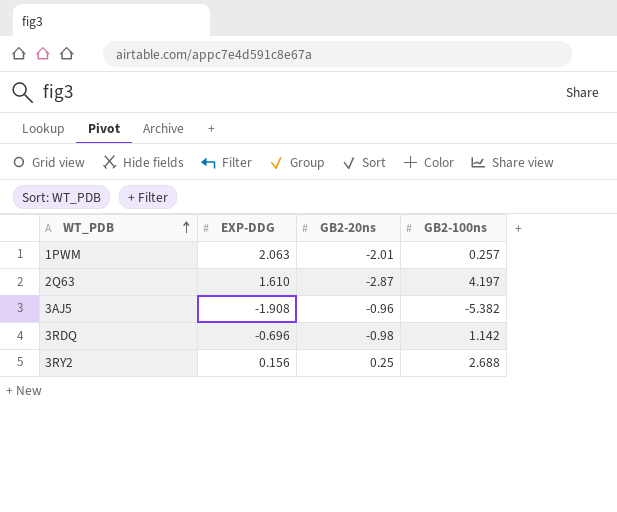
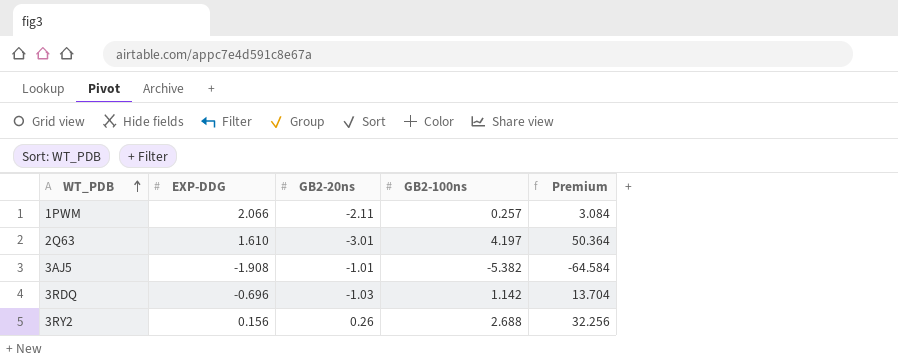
column Premium | formula: none -> [GB2-100ns] * 12
1PWM | EXP-DDG: 2.063 -> 2.066
1PWM | GB2-20ns: -2.01 -> -2.11
2Q63 | GB2-20ns: -2.87 -> -3.01
3AJ5 | GB2-20ns: -0.96 -> -1.01
3RDQ | GB2-20ns: -0.98 -> -1.03
3RY2 | GB2-20ns: 0.25 -> 0.26

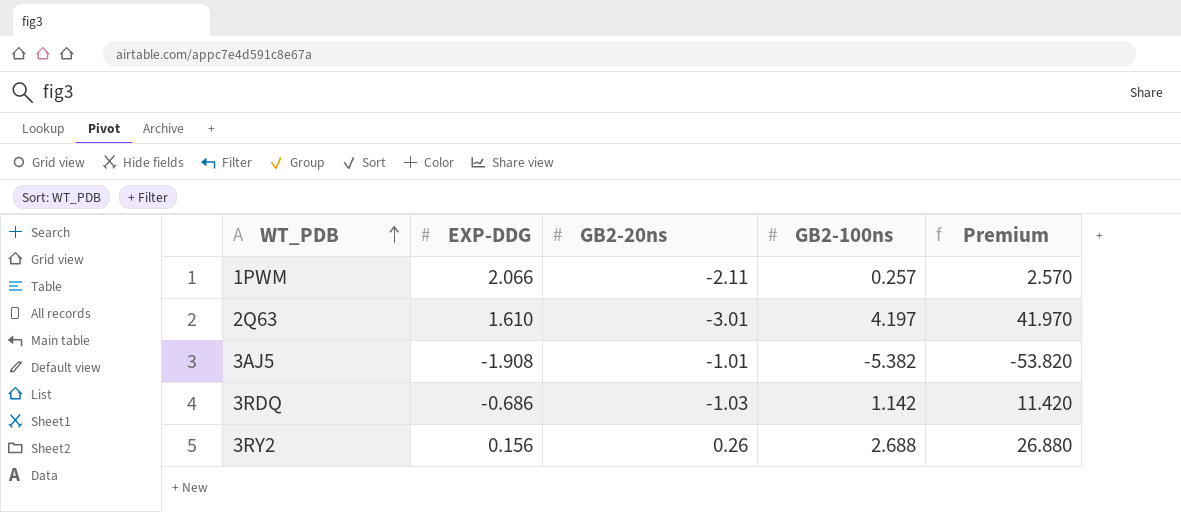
column Premium | formula: [GB2-100ns] * 12 -> [GB2-100ns] * 10
3RDQ | EXP-DDG: -0.696 -> -0.686

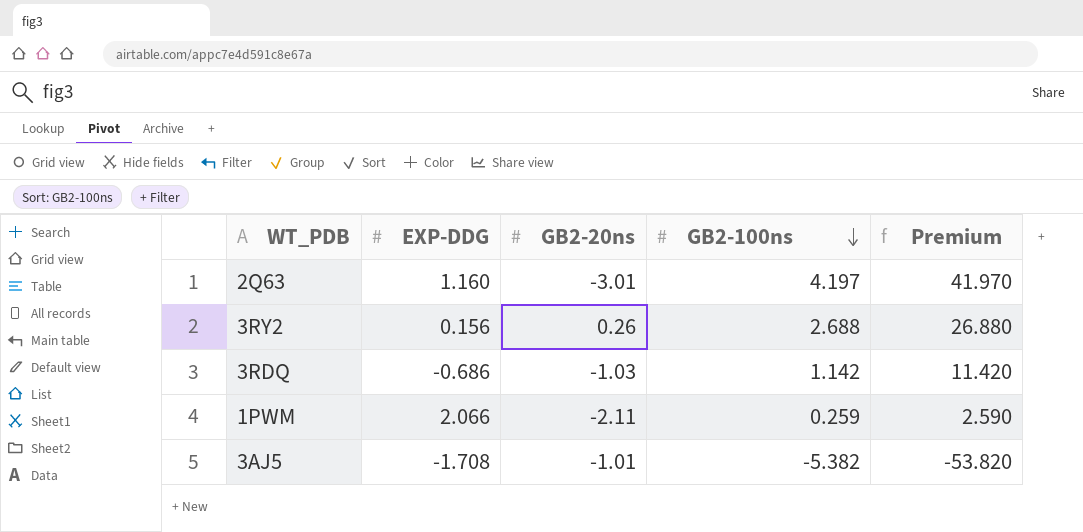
row order: WT_PDB ascending -> GB2-100ns descending
2Q63 | EXP-DDG: 1.610 -> 1.160
1PWM | GB2-100ns: 0.257 -> 0.259
1PWM | Premium: 2.570 -> 2.590
3AJ5 | EXP-DDG: -1.908 -> -1.708

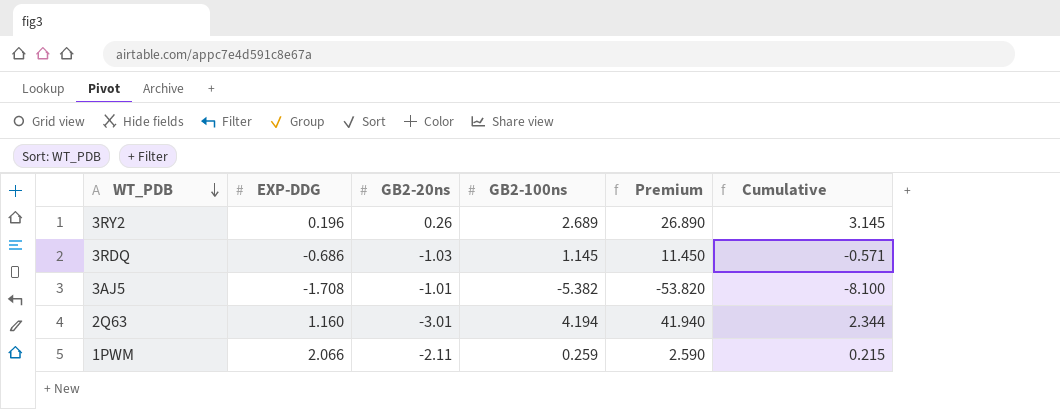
row order: GB2-100ns descending -> WT_PDB descending
column Cumulative | formula: none -> [EXP-DDG] + [GB2-20ns] + [GB2-100ns]
3RY2 | EXP-DDG: 0.156 -> 0.196
3RY2 | GB2-100ns: 2.688 -> 2.689
3RY2 | Premium: 26.880 -> 26.890
3RDQ | GB2-100ns: 1.142 -> 1.145
3RDQ | Premium: 11.420 -> 11.450
2Q63 | GB2-100ns: 4.197 -> 4.194
2Q63 | Premium: 41.970 -> 41.940

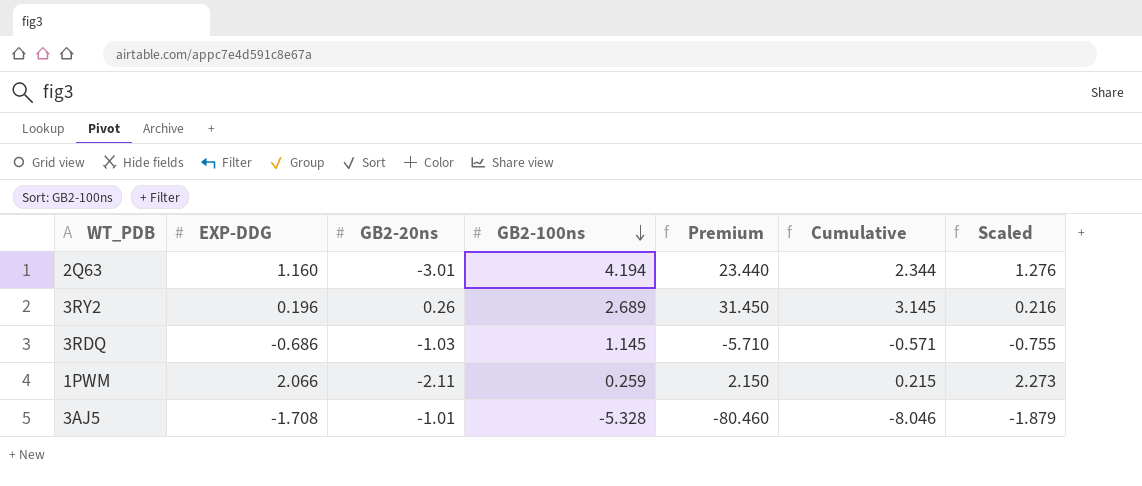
row order: WT_PDB descending -> GB2-100ns descending
column Premium | formula: [GB2-100ns] * 10 -> [Cumulative] * 10
column Scaled | formula: none -> [EXP-DDG] * 1.1
3AJ5 | GB2-100ns: -5.382 -> -5.328
3AJ5 | Cumulative: -8.100 -> -8.046

